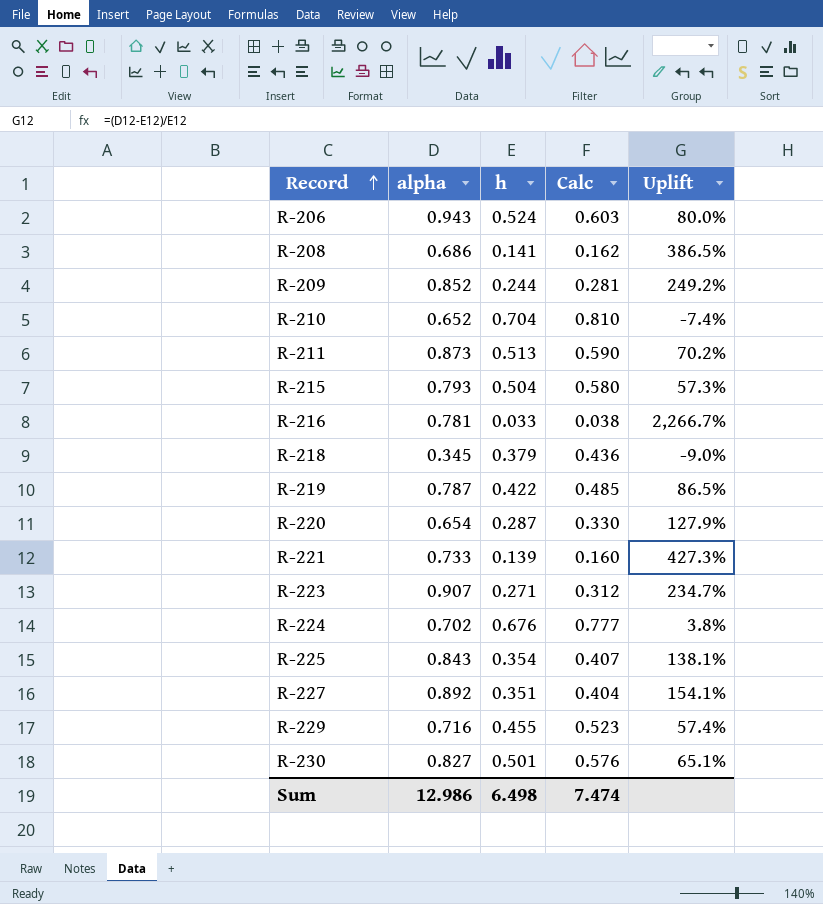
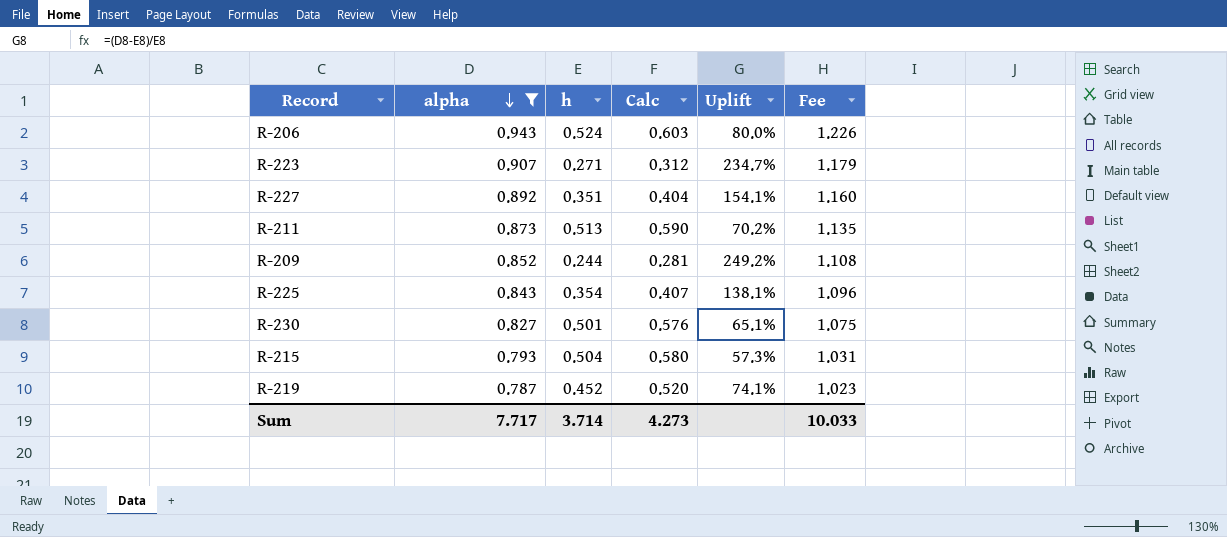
filter: none -> alpha >= 0.787
row order: Record ascending -> alpha descending
column Fee | formula: none -> [alpha] * 1.3
R-219 | h: 0.422 -> 0.452
R-219 | Calc: 0.485 -> 0.520
R-219 | Uplift: 86.5% -> 74.1%
Sum | alpha: 12.986 -> 7.717
Sum | h: 6.498 -> 3.714
Sum | Calc: 7.474 -> 4.273

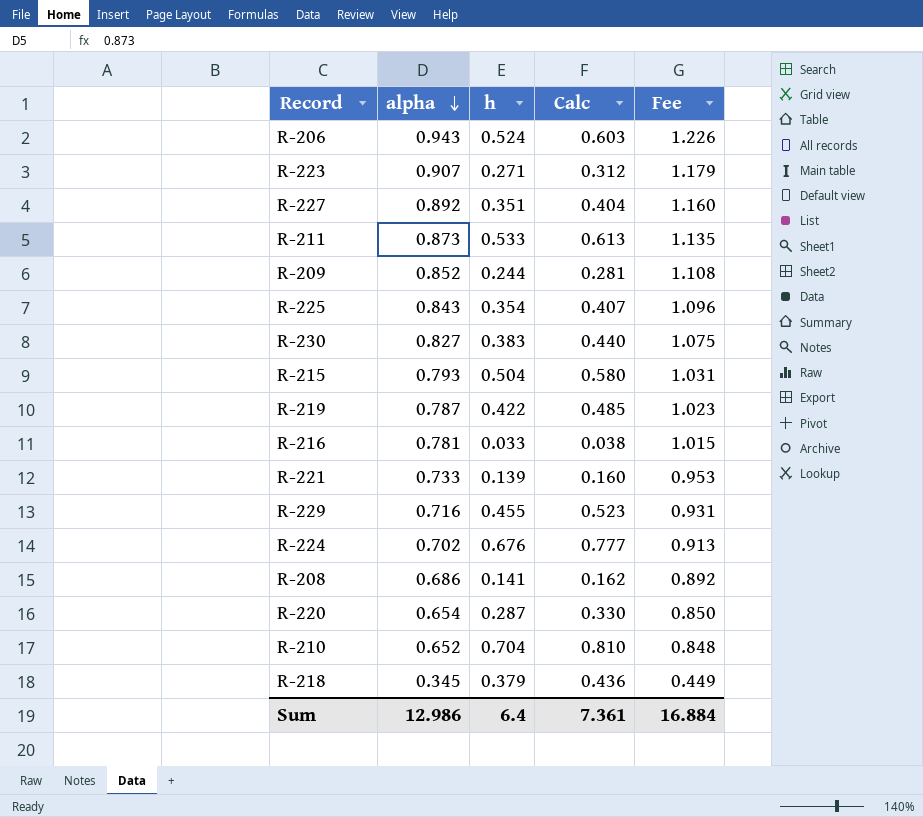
filter: alpha >= 0.787 -> none
column Uplift | formula: ([alpha] - [h]) / [h] -> none
R-211 | h: 0.513 -> 0.533
R-211 | Calc: 0.590 -> 0.613
R-230 | h: 0.501 -> 0.383
R-230 | Calc: 0.576 -> 0.440
R-219 | h: 0.452 -> 0.422
R-219 | Calc: 0.520 -> 0.485
Sum | alpha: 7.717 -> 12.986
Sum | h: 3.714 -> 6.4
Sum | Calc: 4.273 -> 7.361
Sum | Fee: 10.033 -> 16.884

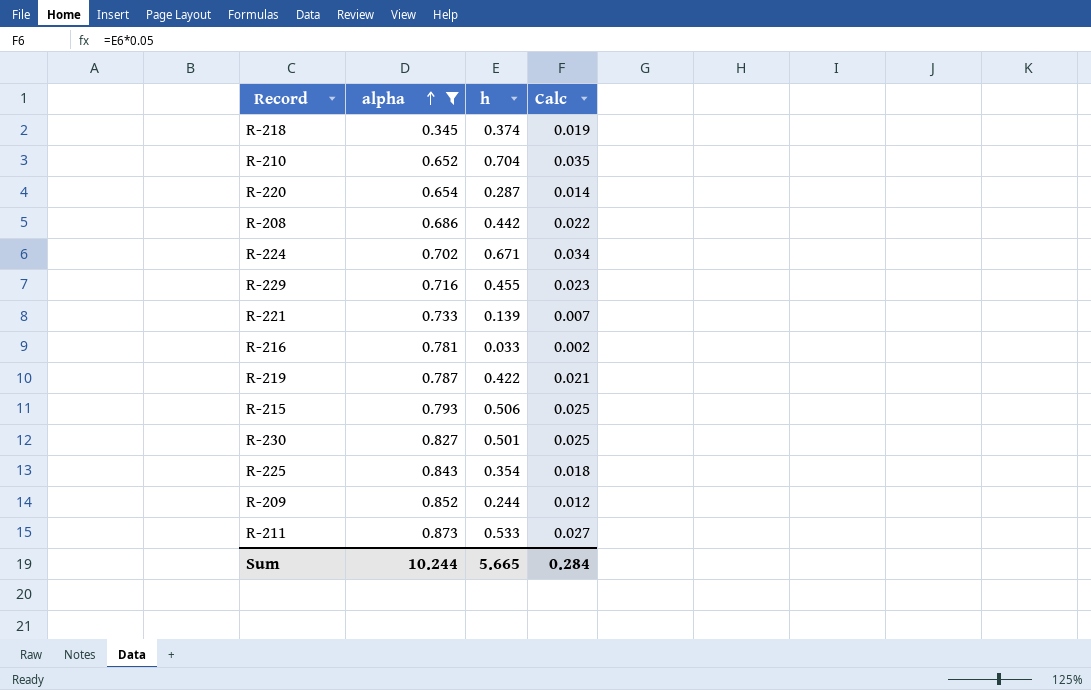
filter: none -> alpha <= 0.873
row order: alpha descending -> alpha ascending
column Fee | formula: [alpha] * 1.3 -> none
column Calc | formula: [h] * 1.15 -> [h] * 0.05
R-218 | h: 0.379 -> 0.374
R-208 | h: 0.141 -> 0.442
R-224 | h: 0.676 -> 0.671
R-215 | h: 0.504 -> 0.506
R-230 | h: 0.383 -> 0.501
Sum | alpha: 12.986 -> 10.244
Sum | h: 6.4 -> 5.665
Sum | Calc: 7.361 -> 0.284

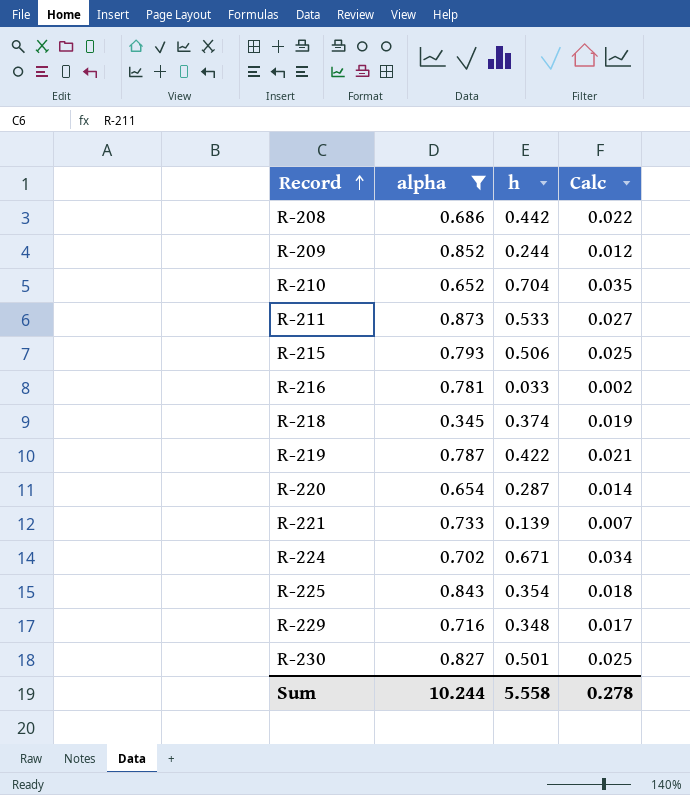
row order: alpha ascending -> Record ascending
R-229 | h: 0.455 -> 0.348
R-229 | Calc: 0.023 -> 0.017
Sum | h: 5.665 -> 5.558
Sum | Calc: 0.284 -> 0.278

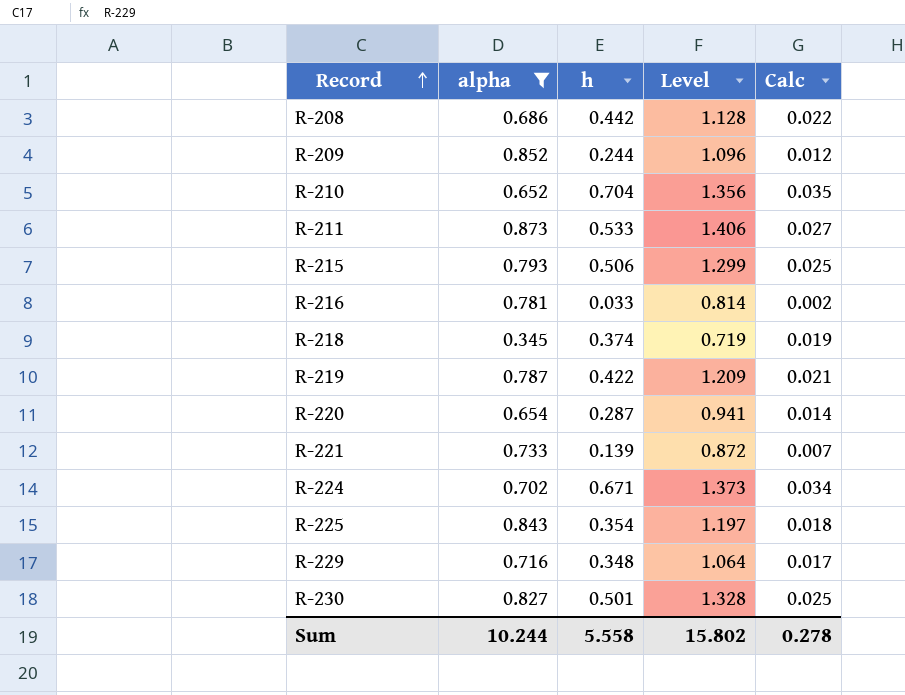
column Level | formula: none -> [alpha] + [h]

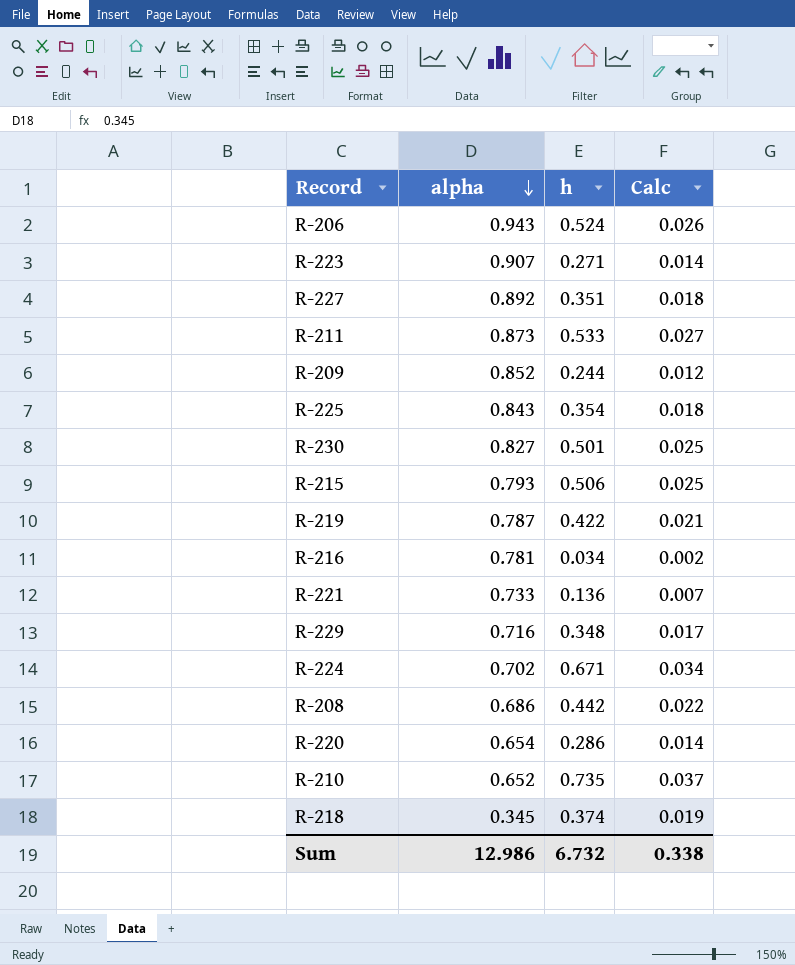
filter: alpha <= 0.873 -> none
row order: Record ascending -> alpha descending
column Level | formula: [alpha] + [h] -> none
R-216 | h: 0.033 -> 0.034
R-221 | h: 0.139 -> 0.136
R-220 | h: 0.287 -> 0.286
R-210 | h: 0.704 -> 0.735
R-210 | Calc: 0.035 -> 0.037
Sum | alpha: 10.244 -> 12.986
Sum | h: 5.558 -> 6.732
Sum | Calc: 0.278 -> 0.338

